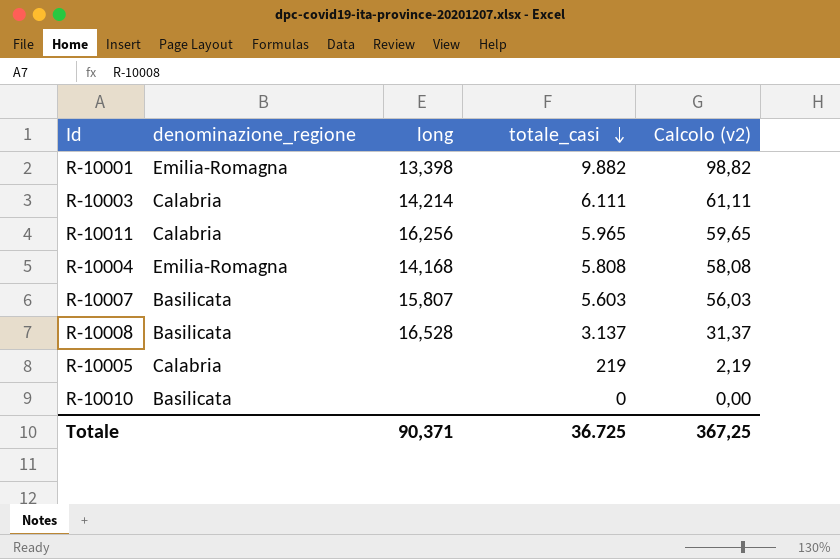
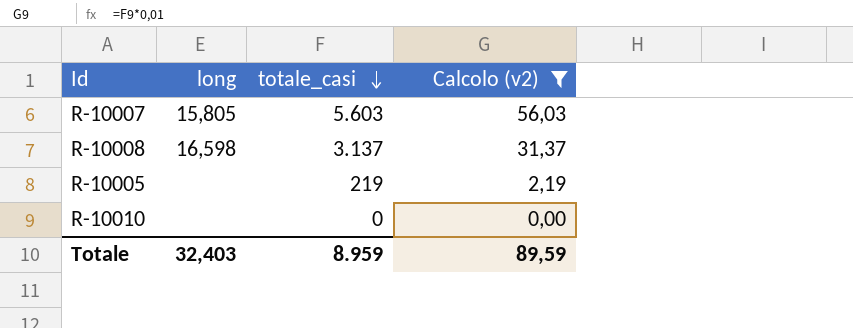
filter: none -> Calcolo (v2) <= 56,03
column denominazione_regione | position: 2 -> none
R-10007 | long: 15,807 -> 15,805
R-10008 | long: 16,528 -> 16,598
Totale | long: 90,371 -> 32,403
Totale | totale_casi: 36.725 -> 8.959
Totale | Calcolo (v2): 367,25 -> 89,59

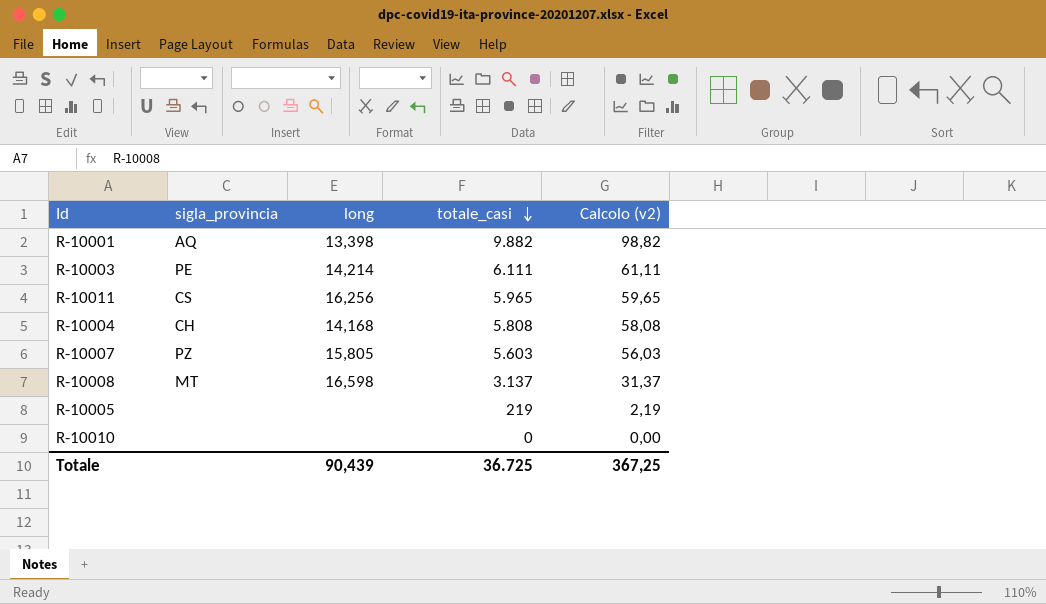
filter: Calcolo (v2) <= 56,03 -> none
column sigla_provincia | position: none -> 2
Totale | long: 32,403 -> 90,439
Totale | totale_casi: 8.959 -> 36.725
Totale | Calcolo (v2): 89,59 -> 367,25

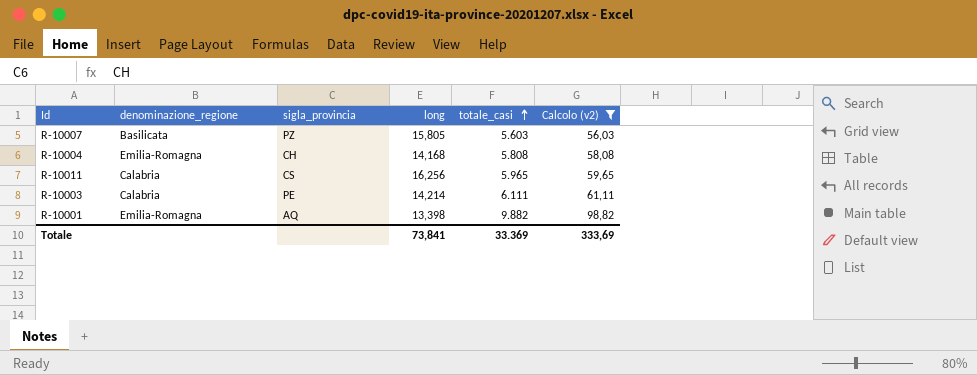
filter: none -> Calcolo (v2) >= 56,03
row order: totale_casi descending -> totale_casi ascending
column denominazione_regione | position: none -> 2
Totale | long: 90,439 -> 73,841
Totale | totale_casi: 36.725 -> 33.369
Totale | Calcolo (v2): 367,25 -> 333,69

